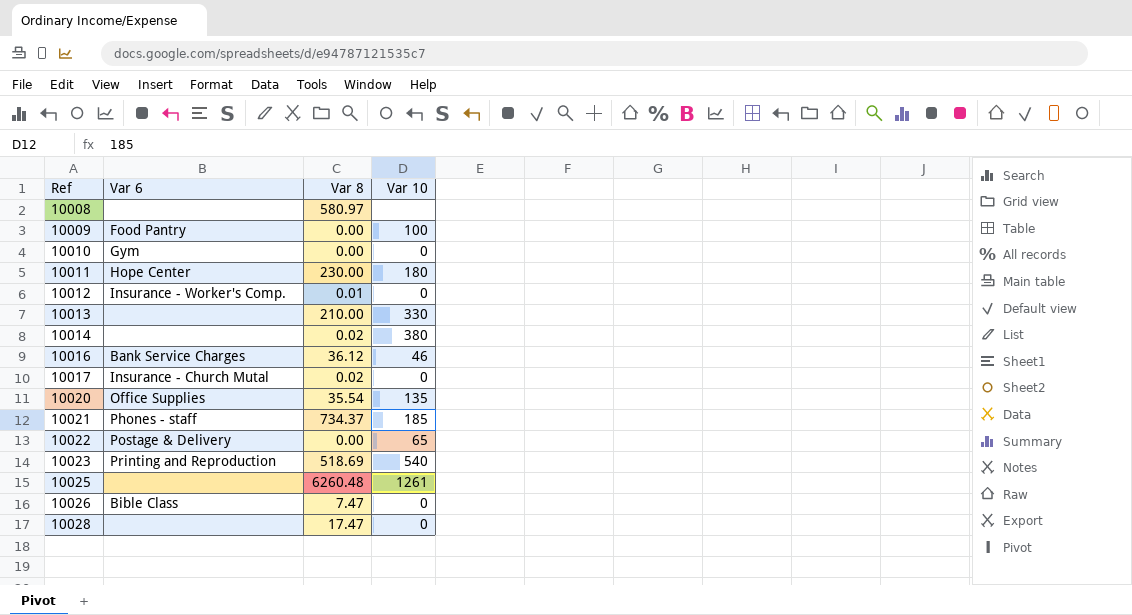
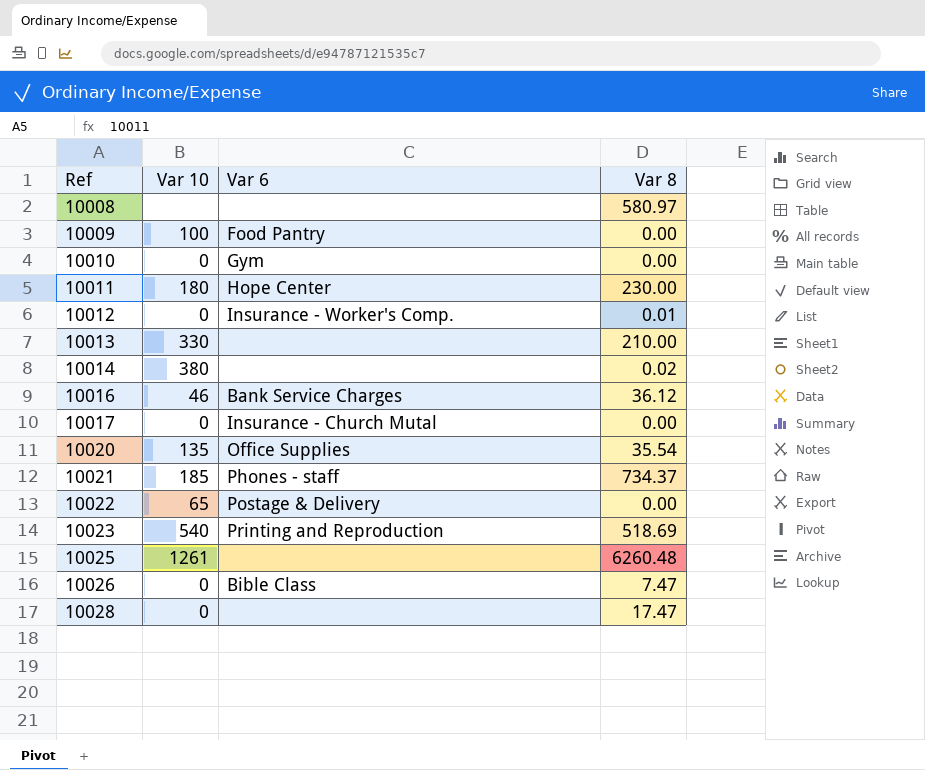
column Var 10 | position: 4 -> 2
10017 | Var 8: 0.02 -> 0.00

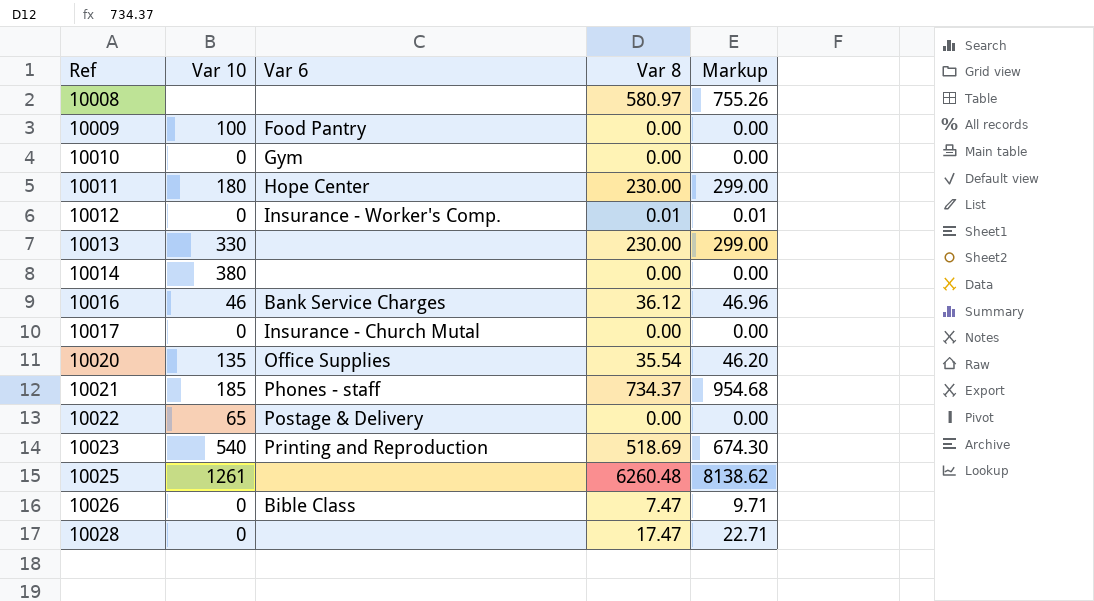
column Markup | formula: none -> [Var 8] * 1.3
10013 | Var 8: 210.00 -> 230.00
10014 | Var 8: 0.02 -> 0.00

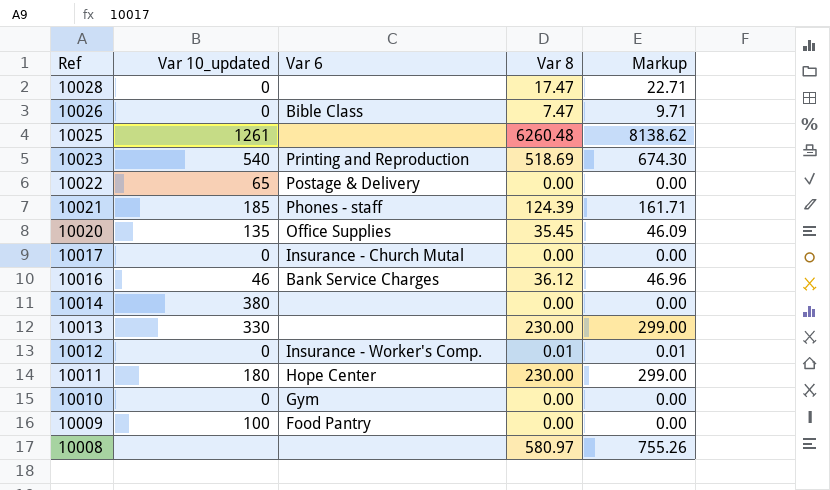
row order: Ref ascending -> Ref descending
column name: Var 10 -> Var 10_updated
10021 | Var 8: 734.37 -> 124.39
10021 | Markup: 954.68 -> 161.71
10020 | Var 8: 35.54 -> 35.45
10020 | Markup: 46.20 -> 46.09

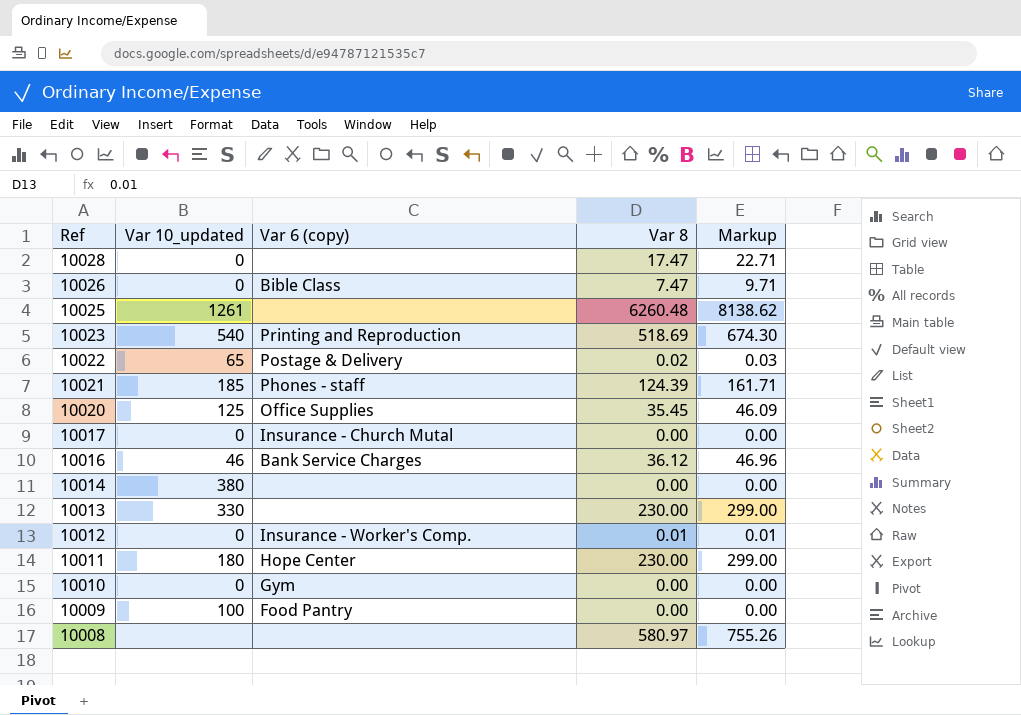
column name: Var 6 -> Var 6 (copy)
10022 | Var 8: 0.00 -> 0.02
10022 | Markup: 0.00 -> 0.03
10020 | Var 10_updated: 135 -> 125

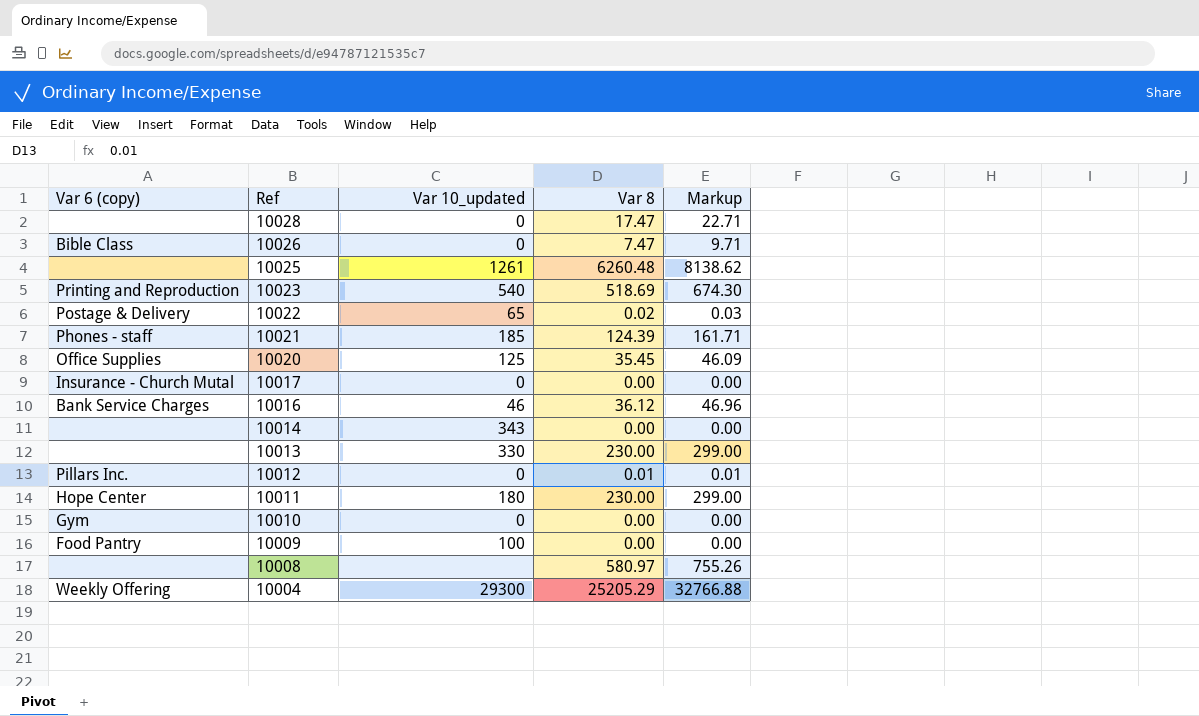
column Var 6 (copy) | position: 3 -> 1
10014 | Var 10_updated: 380 -> 343
10012 | Var 6 (copy): Insurance - Worker's Comp. -> Pillars Inc.
row 10004: none -> Weekly Offering | 29300 | 25205.29 | 32766.88

